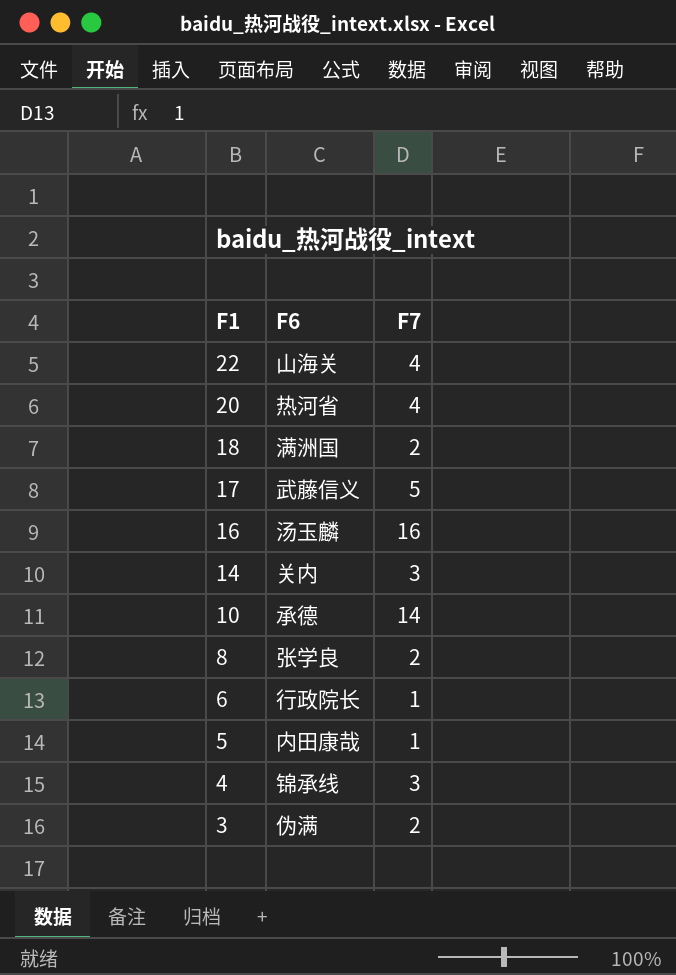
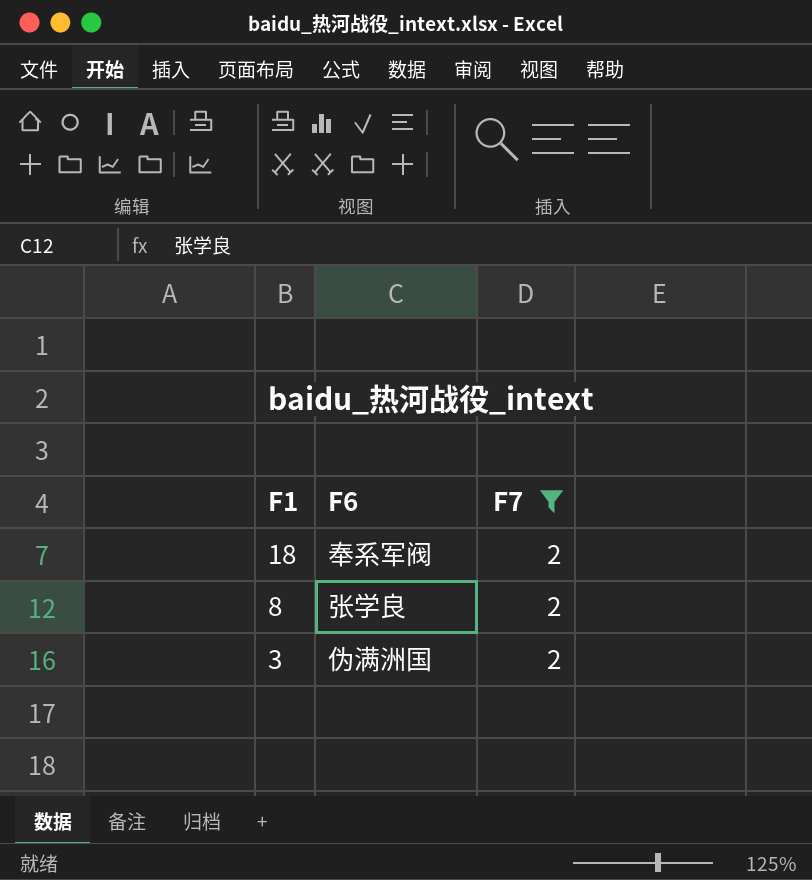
filter: none -> F7 = 2
18 | F6: 满洲国 -> 奉系军阀
3 | F6: 伪满 -> 伪满洲国

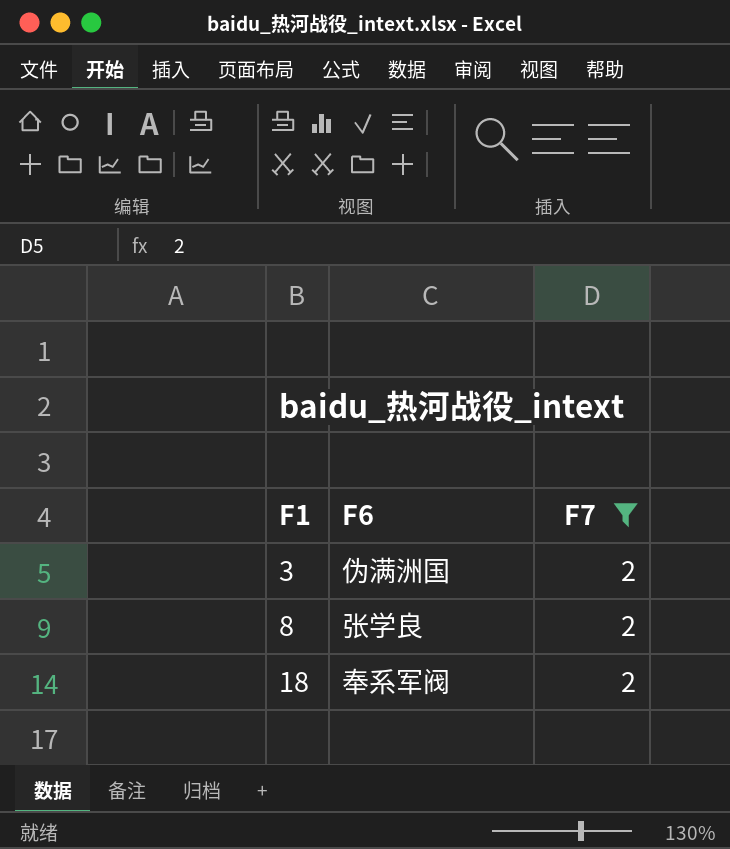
row order: F1 descending -> F1 ascending

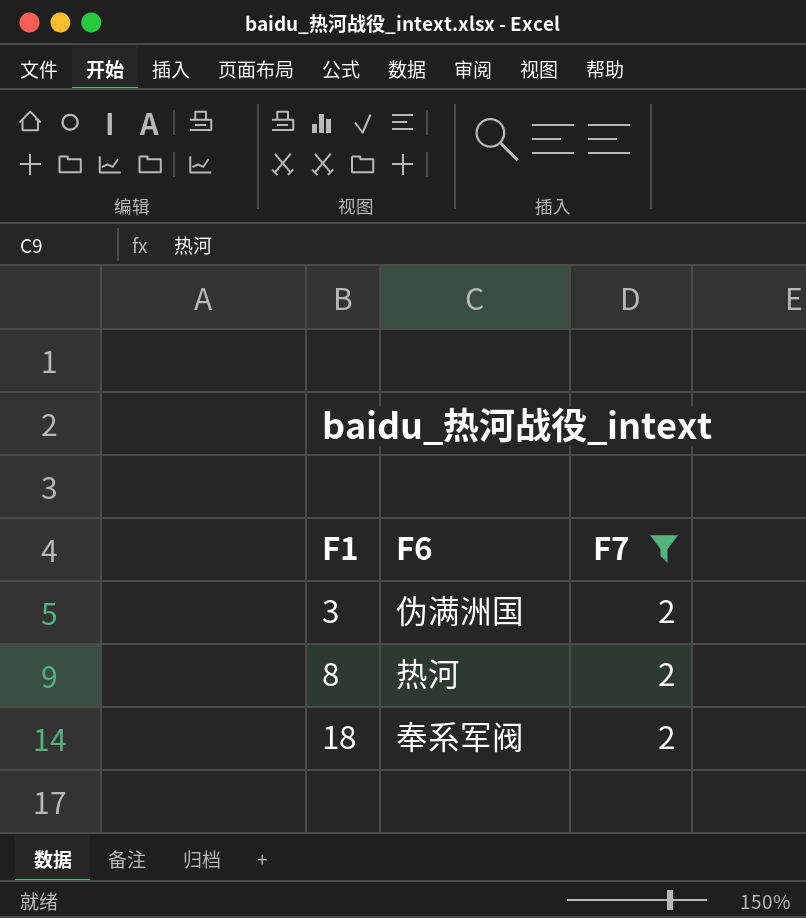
8 | F6: 张学良 -> 热河

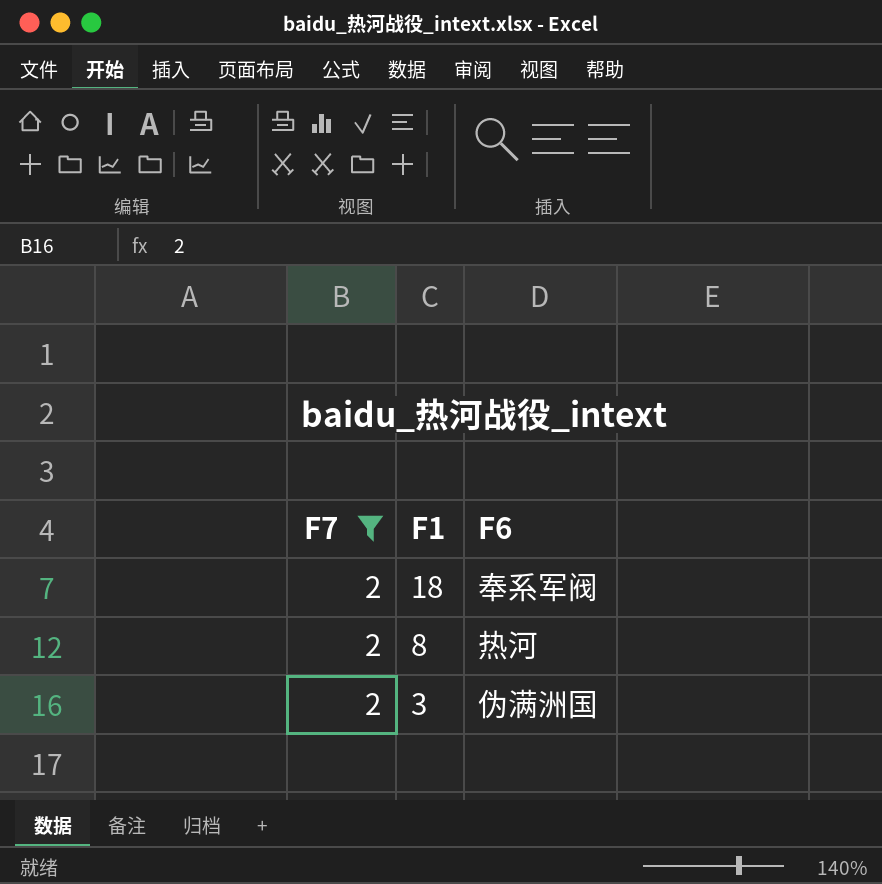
row order: F1 ascending -> F1 descending
column F7 | position: 3 -> 1

